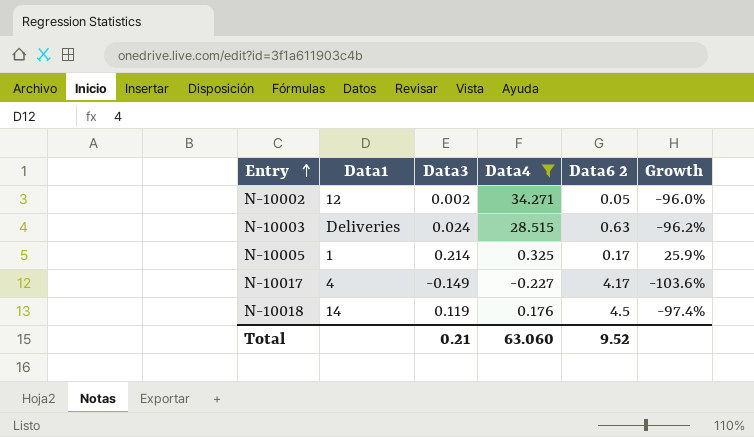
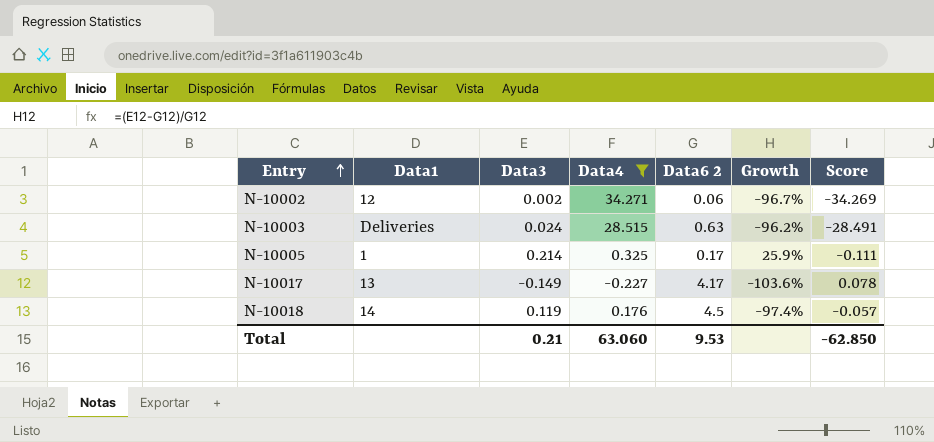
column Score | formula: none -> [Data3] - [Data4]
N-10002 | Data6 2: 0.05 -> 0.06
N-10002 | Growth: -96.0% -> -96.7%
N-10017 | Data1: 4 -> 13
Total | Data6 2: 9.52 -> 9.53

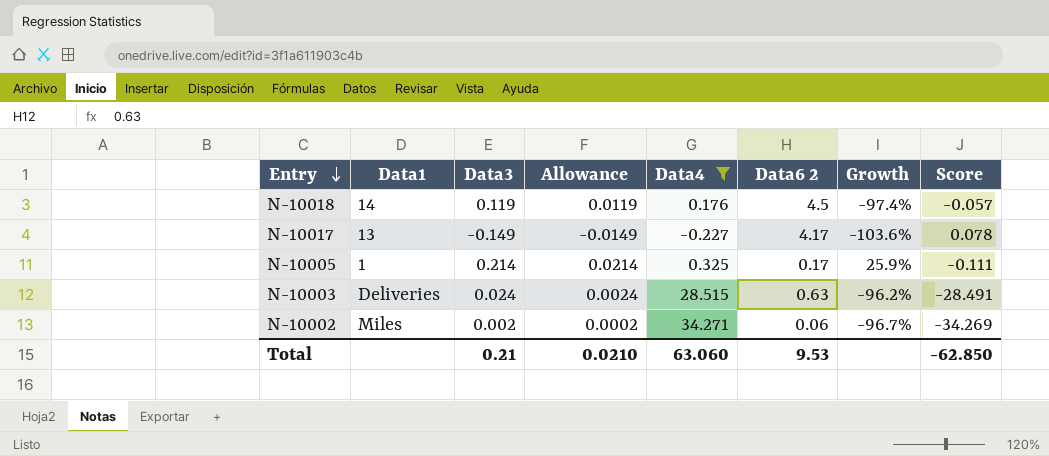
row order: Entry ascending -> Entry descending
column Allowance | formula: none -> [Data3] * 0.1
N-10002 | Data1: 12 -> Miles

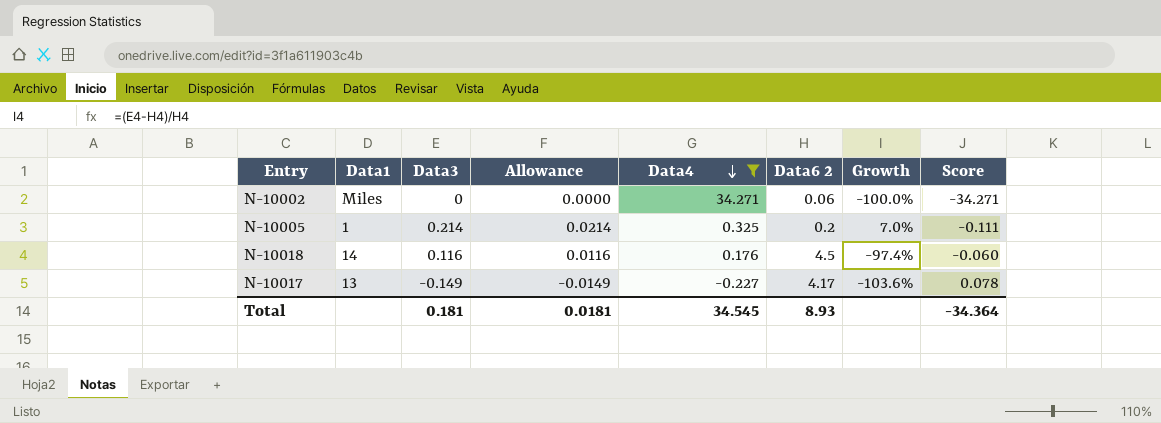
row order: Entry descending -> Data4 descending
row N-10003: Deliveries | 0.024 | 0.0024 | 28.515 | 0.63 | -96.2% | -28.491 -> none
N-10002 | Data3: 0.002 -> 0
N-10002 | Allowance: 0.0002 -> 0.0000
N-10002 | Growth: -96.7% -> -100.0%
N-10002 | Score: -34.269 -> -34.271
N-10005 | Data6 2: 0.17 -> 0.2
N-10005 | Growth: 25.9% -> 7.0%
N-10018 | Data3: 0.119 -> 0.116
N-10018 | Allowance: 0.0119 -> 0.0116
N-10018 | Score: -0.057 -> -0.060
Total | Data3: 0.21 -> 0.181
Total | Allowance: 0.0210 -> 0.0181
Total | Data4: 63.060 -> 34.545
Total | Data6 2: 9.53 -> 8.93
Total | Score: -62.850 -> -34.364

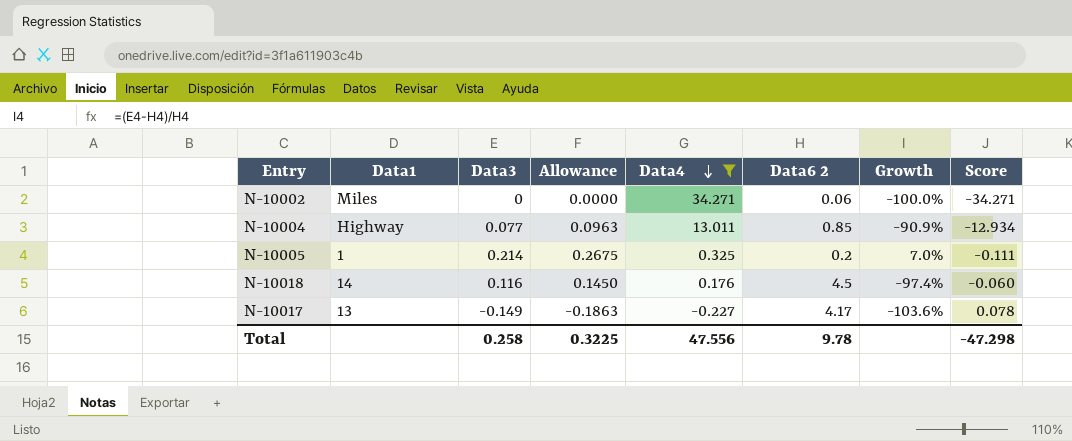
column Allowance | formula: [Data3] * 0.1 -> [Data3] * 1.25
row N-10004: none -> Highway | 0.077 | 0.0963 | 13.011 | 0.85 | -90.9% | -12.934
Total | Data3: 0.181 -> 0.258
Total | Allowance: 0.0181 -> 0.3225
Total | Data4: 34.545 -> 47.556
Total | Data6 2: 8.93 -> 9.78
Total | Score: -34.364 -> -47.298

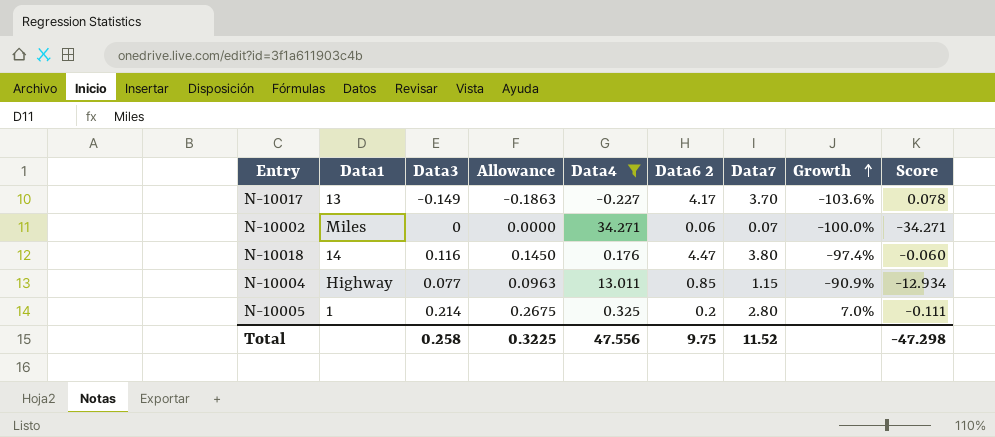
row order: Data4 descending -> Growth ascending
column Data7 | position: none -> 7
N-10018 | Data6 2: 4.5 -> 4.47
Total | Data6 2: 9.78 -> 9.75

